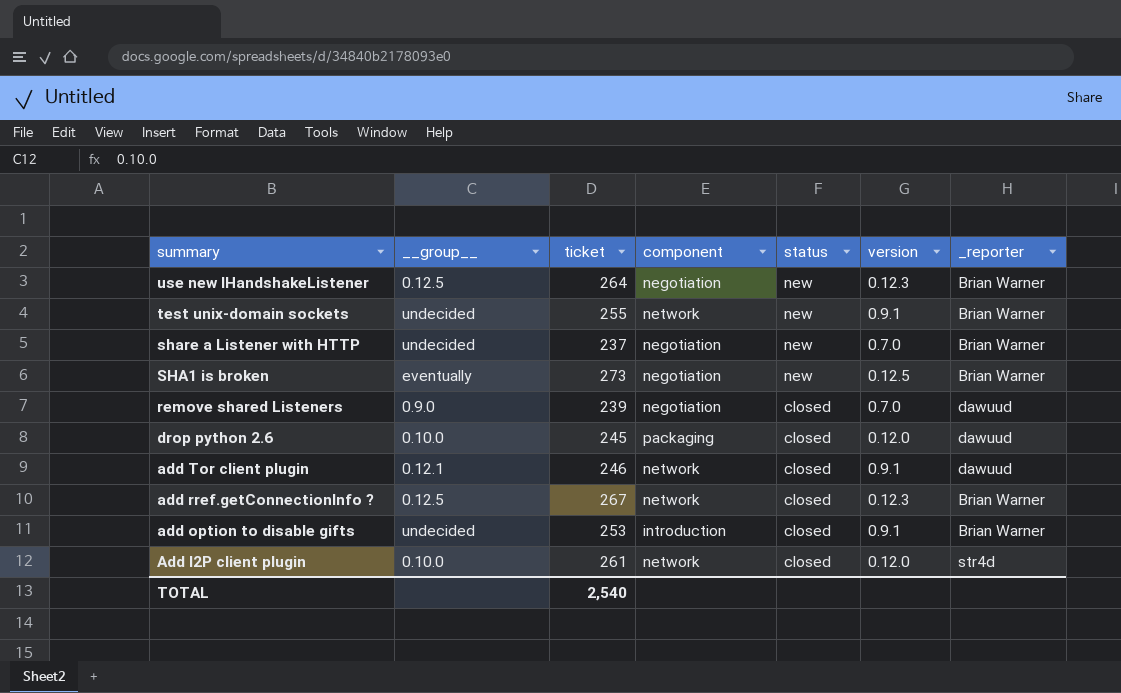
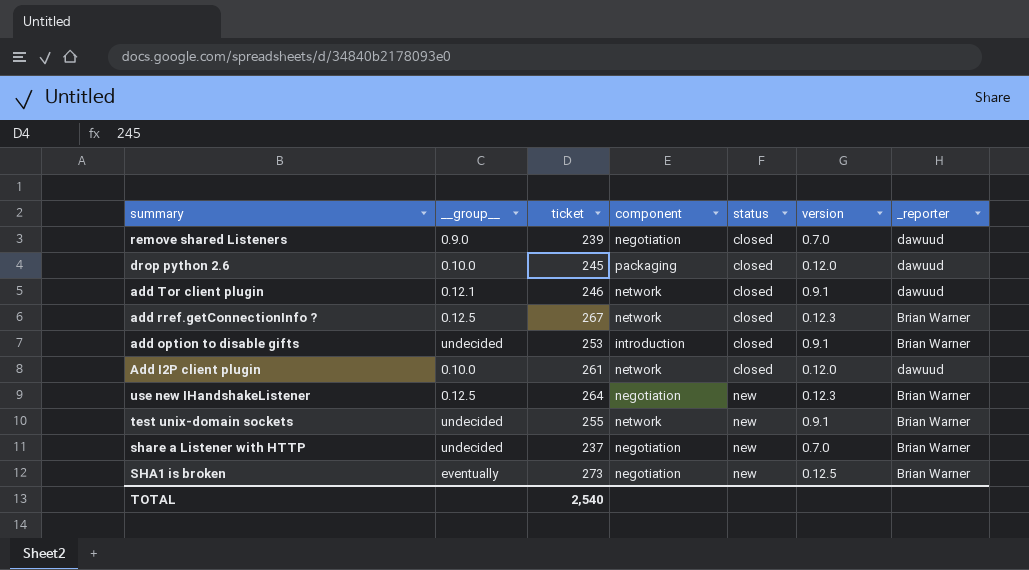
row order: summary descending -> status ascending
Add I2P client plugin | _reporter: str4d -> dawuud

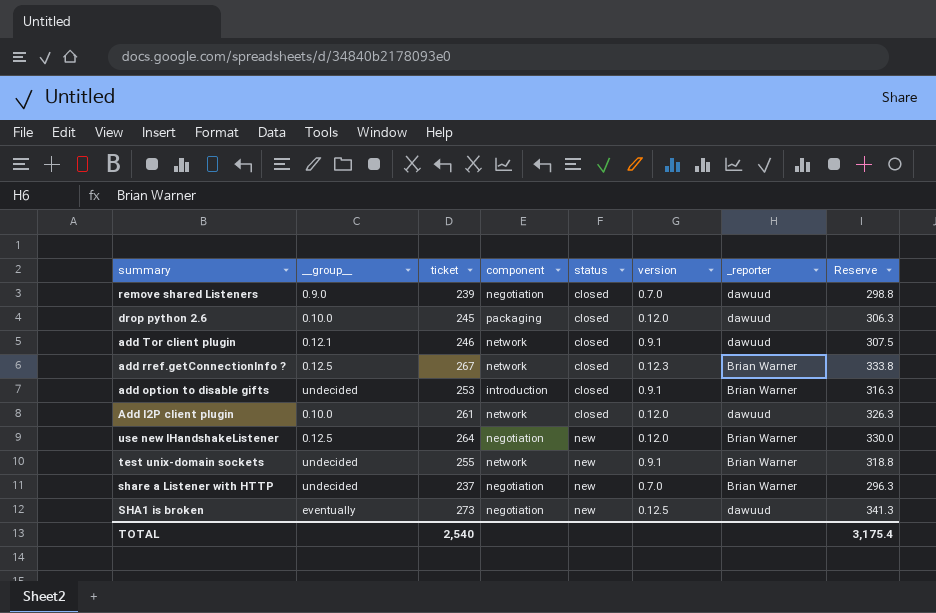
column Reserve | formula: none -> [ticket] * 1.25
use new IHandshakeListener | version: 0.12.3 -> 0.12.0
SHA1 is broken | _reporter: Brian Warner -> dawuud

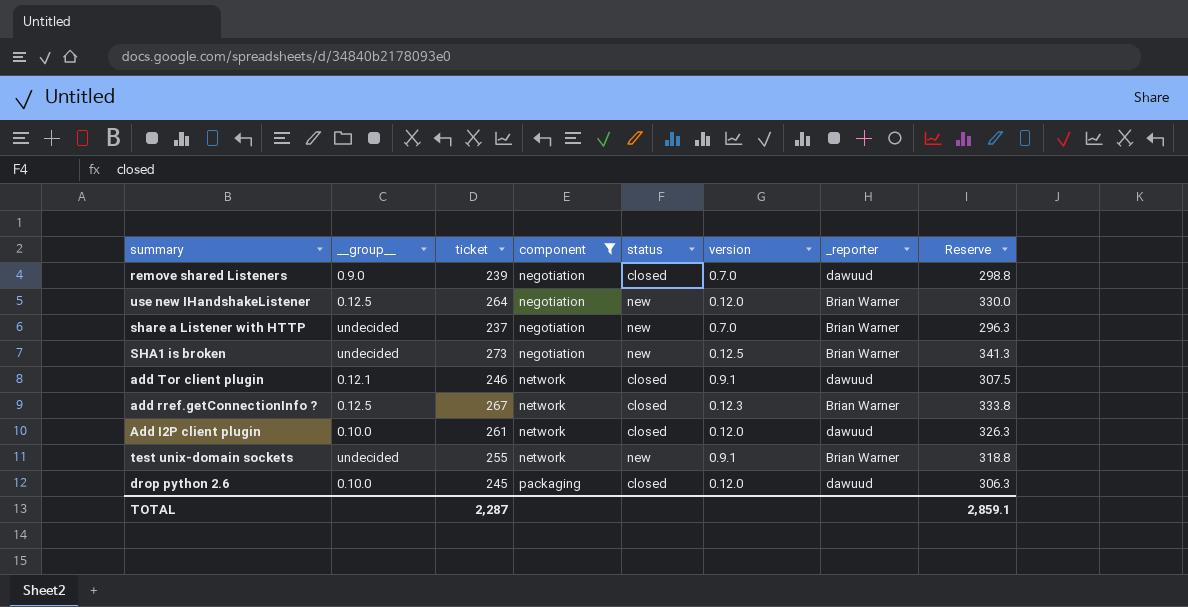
filter: none -> component != introduction
row order: status ascending -> component ascending
SHA1 is broken | __group__: eventually -> undecided
SHA1 is broken | _reporter: dawuud -> Brian Warner
TOTAL | ticket: 2,540 -> 2,287
TOTAL | Reserve: 3,175.4 -> 2,859.1

